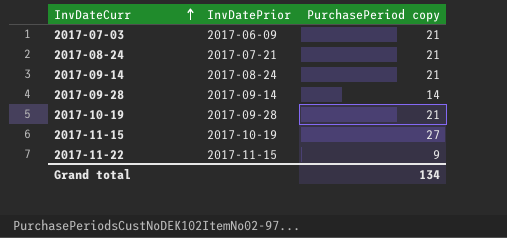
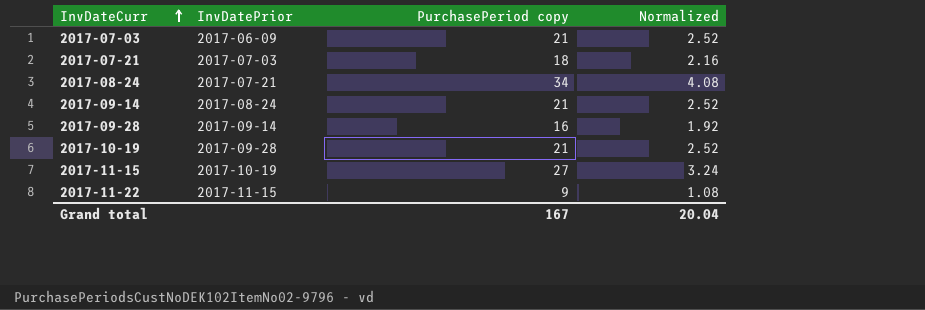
column Normalized | formula: none -> [PurchasePeriod copy] * 0.12
row 2017-07-21: none -> 2017-07-03 | 18 | 2.16
2017-08-24 | PurchasePeriod copy: 21 -> 34
2017-09-28 | PurchasePeriod copy: 14 -> 16
Grand total | PurchasePeriod copy: 134 -> 167

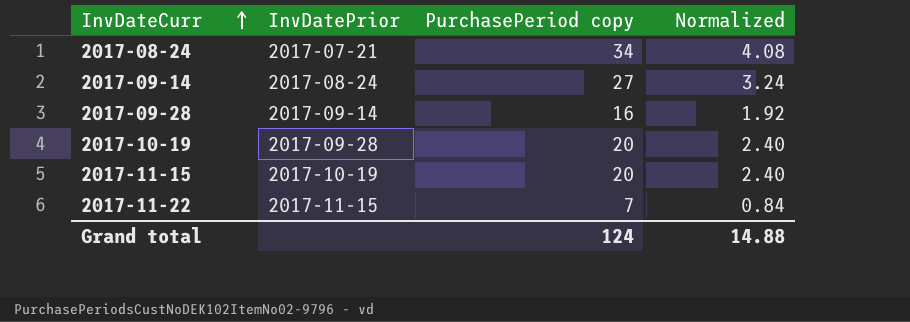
row 2017-07-03: 2017-06-09 | 21 | 2.52 -> none
row 2017-07-21: 2017-07-03 | 18 | 2.16 -> none
2017-09-14 | PurchasePeriod copy: 21 -> 27
2017-09-14 | Normalized: 2.52 -> 3.24
2017-10-19 | PurchasePeriod copy: 21 -> 20
2017-10-19 | Normalized: 2.52 -> 2.40
2017-11-15 | PurchasePeriod copy: 27 -> 20
2017-11-15 | Normalized: 3.24 -> 2.40
2017-11-22 | PurchasePeriod copy: 9 -> 7
2017-11-22 | Normalized: 1.08 -> 0.84
Grand total | PurchasePeriod copy: 167 -> 124
Grand total | Normalized: 20.04 -> 14.88

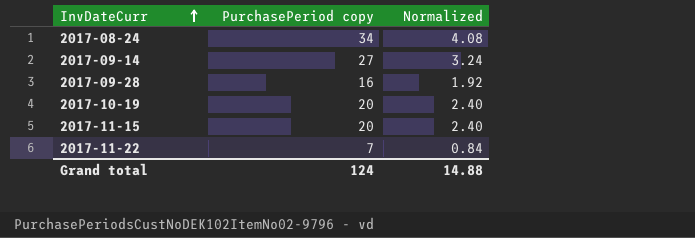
column InvDatePrior | position: 2 -> none

